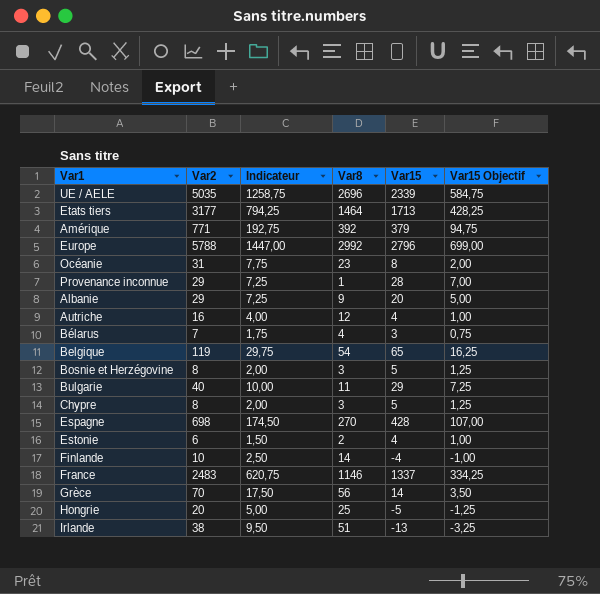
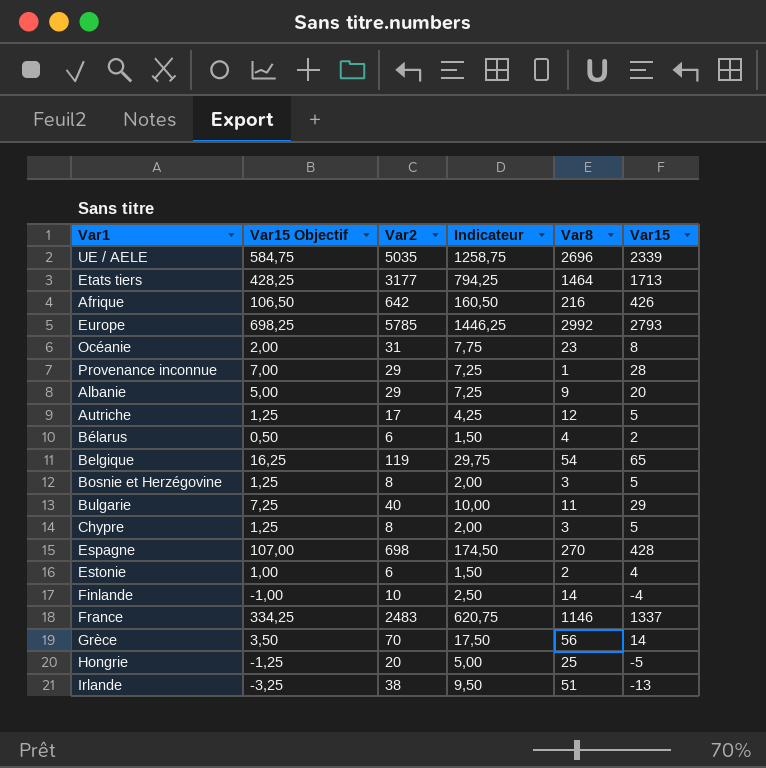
column Var15 Objectif | position: 6 -> 2
row Amérique: 771 | 192,75 | 392 | 379 | 94,75 -> none
row Afrique: none -> 106,50 | 642 | 160,50 | 216 | 426
Europe | Var15 Objectif: 699,00 -> 698,25
Europe | Var2: 5788 -> 5785
Europe | Indicateur: 1447,00 -> 1446,25
Europe | Var15: 2796 -> 2793
Autriche | Var15 Objectif: 1,00 -> 1,25
Autriche | Var2: 16 -> 17
Autriche | Indicateur: 4,00 -> 4,25
Autriche | Var15: 4 -> 5
Bélarus | Var15 Objectif: 0,75 -> 0,50
Bélarus | Var2: 7 -> 6
Bélarus | Indicateur: 1,75 -> 1,50
Bélarus | Var15: 3 -> 2

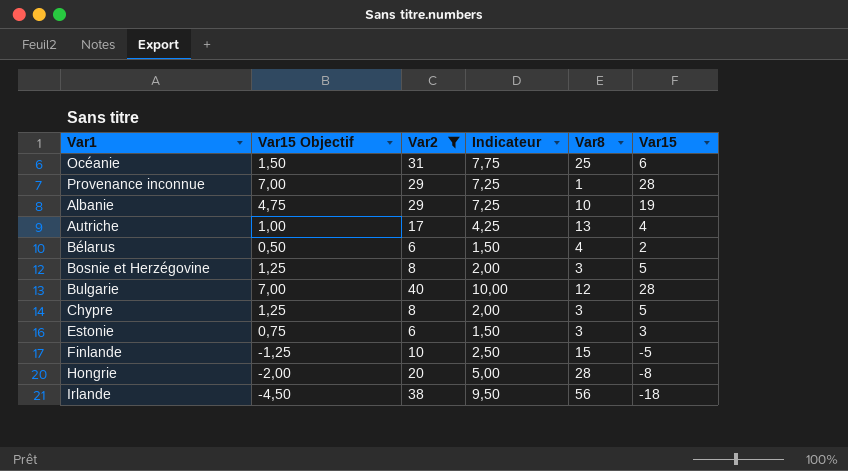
filter: none -> Var2 <= 40
Océanie | Var15 Objectif: 2,00 -> 1,50
Océanie | Var8: 23 -> 25
Océanie | Var15: 8 -> 6
Albanie | Var15 Objectif: 5,00 -> 4,75
Albanie | Var8: 9 -> 10
Albanie | Var15: 20 -> 19
Autriche | Var15 Objectif: 1,25 -> 1,00
Autriche | Var8: 12 -> 13
Autriche | Var15: 5 -> 4
Bulgarie | Var15 Objectif: 7,25 -> 7,00
Bulgarie | Var8: 11 -> 12
Bulgarie | Var15: 29 -> 28
Estonie | Var15 Objectif: 1,00 -> 0,75
Estonie | Var8: 2 -> 3
Estonie | Var15: 4 -> 3
Finlande | Var15 Objectif: -1,00 -> -1,25
Finlande | Var8: 14 -> 15
Finlande | Var15: -4 -> -5
Hongrie | Var15 Objectif: -1,25 -> -2,00
Hongrie | Var8: 25 -> 28
Hongrie | Var15: -5 -> -8
Irlande | Var15 Objectif: -3,25 -> -4,50
Irlande | Var8: 51 -> 56
Irlande | Var15: -13 -> -18

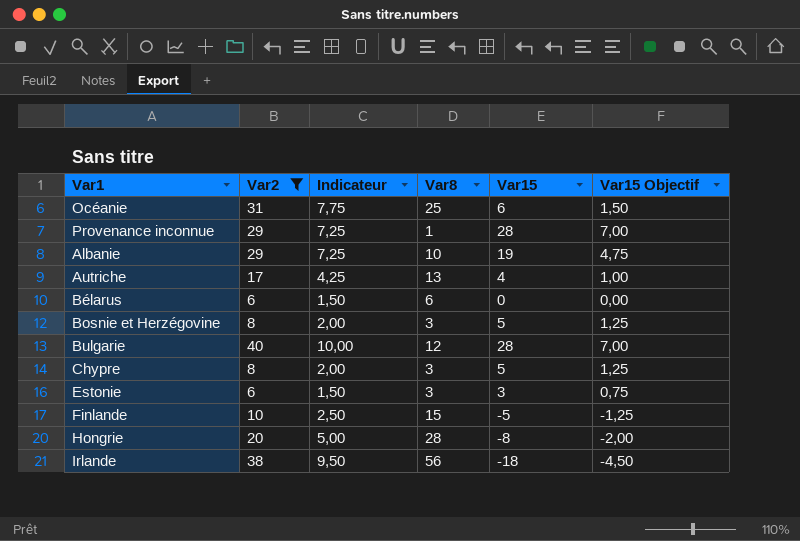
column Var15 Objectif | position: 2 -> 6
Bélarus | Var8: 4 -> 6
Bélarus | Var15: 2 -> 0
Bélarus | Var15 Objectif: 0,50 -> 0,00

